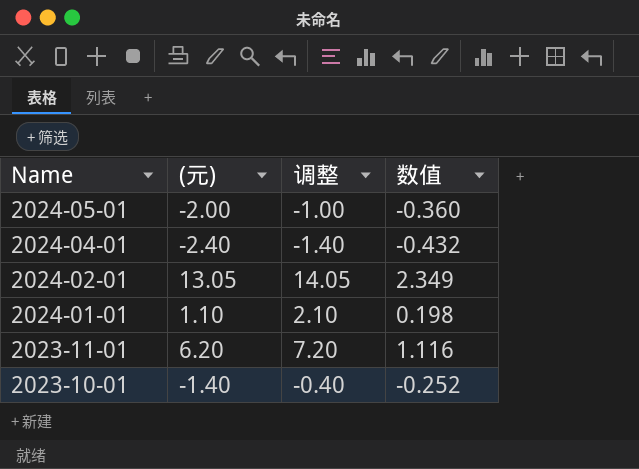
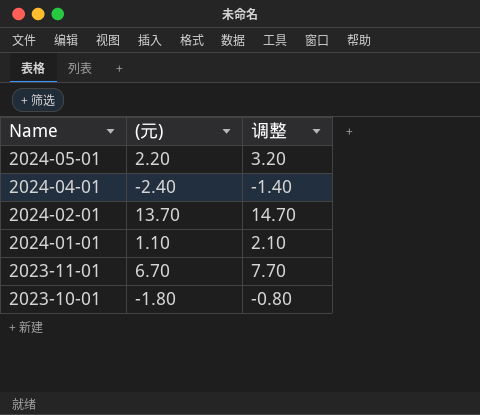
column 数值 | formula: [(元)] * 0.18 -> none
2024-05-01 | (元): -2.00 -> 2.20
2024-05-01 | 调整: -1.00 -> 3.20
2024-02-01 | (元): 13.05 -> 13.70
2024-02-01 | 调整: 14.05 -> 14.70
2023-11-01 | (元): 6.20 -> 6.70
2023-11-01 | 调整: 7.20 -> 7.70
2023-10-01 | (元): -1.40 -> -1.80
2023-10-01 | 调整: -0.40 -> -0.80

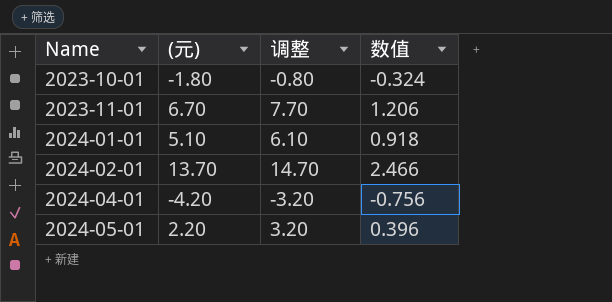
row order: Name descending -> Name ascending
column 数值 | formula: none -> [(元)] * 0.18
2024-01-01 | (元): 1.10 -> 5.10
2024-01-01 | 调整: 2.10 -> 6.10
2024-04-01 | (元): -2.40 -> -4.20
2024-04-01 | 调整: -1.40 -> -3.20

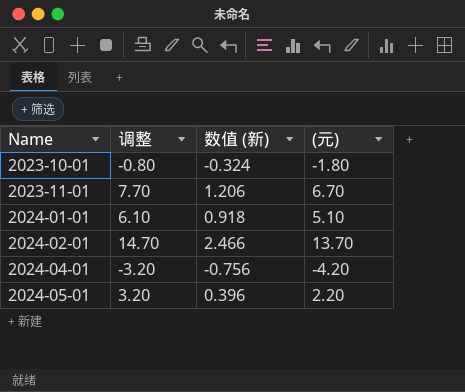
column name: 数值 -> 数值 (新)
column (元) | position: 2 -> 4

